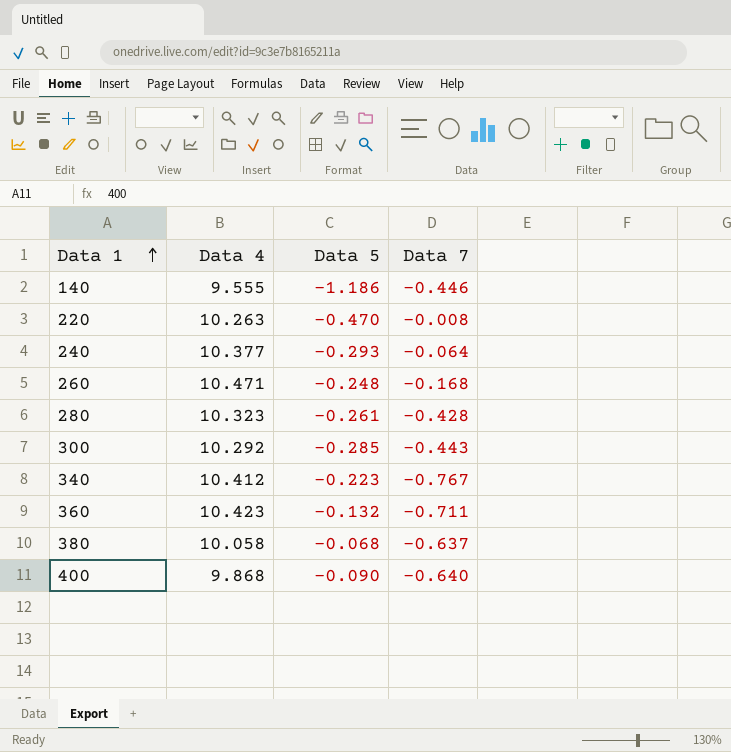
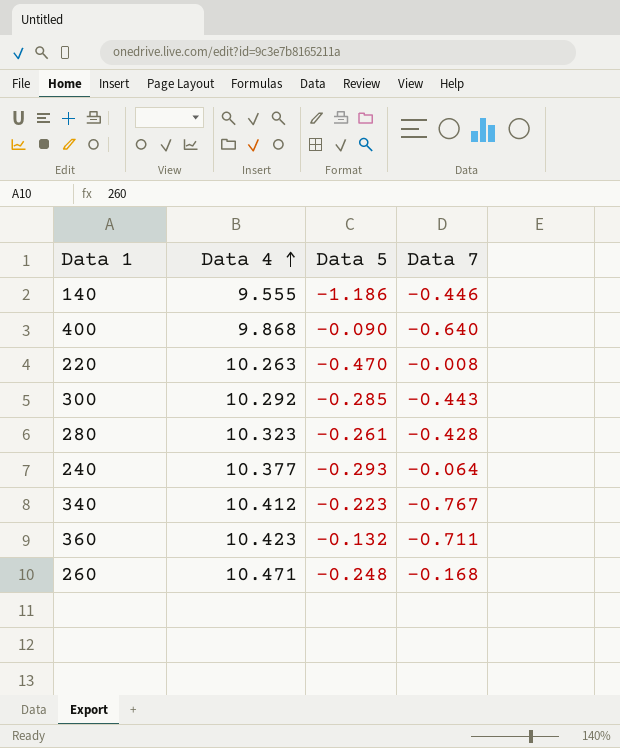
row order: Data 1 ascending -> Data 4 ascending
row 380: 10.058 | -0.068 | -0.637 -> none

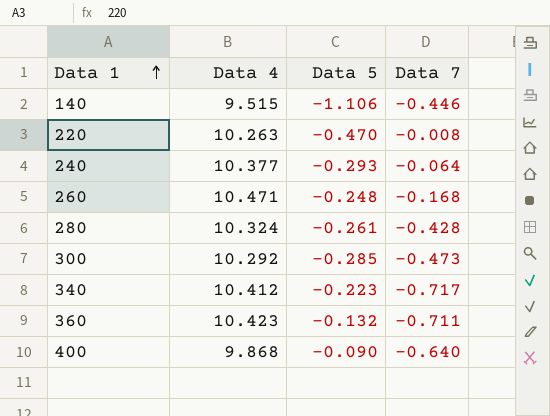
row order: Data 4 ascending -> Data 1 ascending
140 | Data 4: 9.555 -> 9.515
140 | Data 5: -1.186 -> -1.106
280 | Data 4: 10.323 -> 10.324
300 | Data 7: -0.443 -> -0.473
340 | Data 7: -0.767 -> -0.717

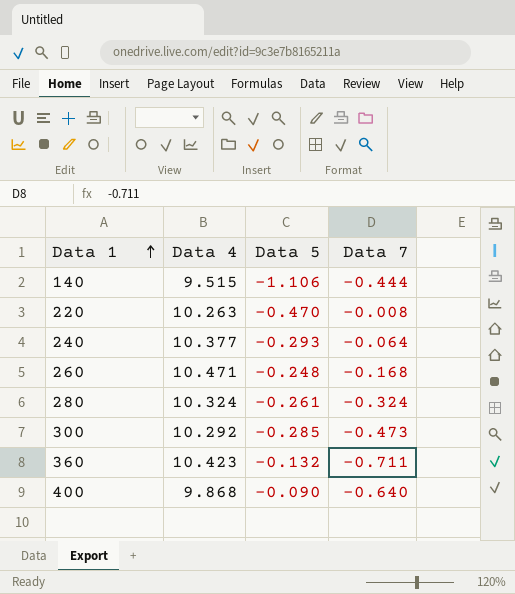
row 340: 10.412 | -0.223 | -0.717 -> none
140 | Data 7: -0.446 -> -0.444
280 | Data 7: -0.428 -> -0.324

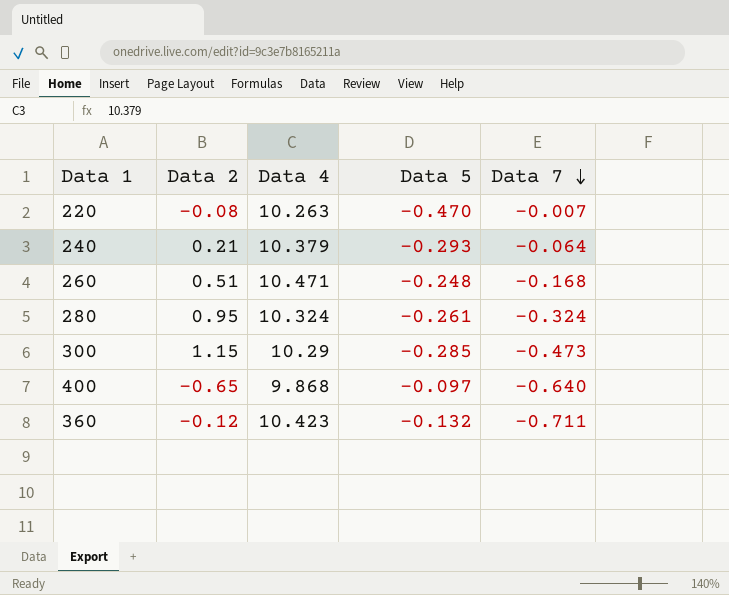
row order: Data 1 ascending -> Data 7 descending
column Data 2 | position: none -> 2
row 140: 9.515 | -1.106 | -0.444 -> none
220 | Data 7: -0.008 -> -0.007
240 | Data 4: 10.377 -> 10.379
300 | Data 4: 10.292 -> 10.29
400 | Data 5: -0.090 -> -0.097

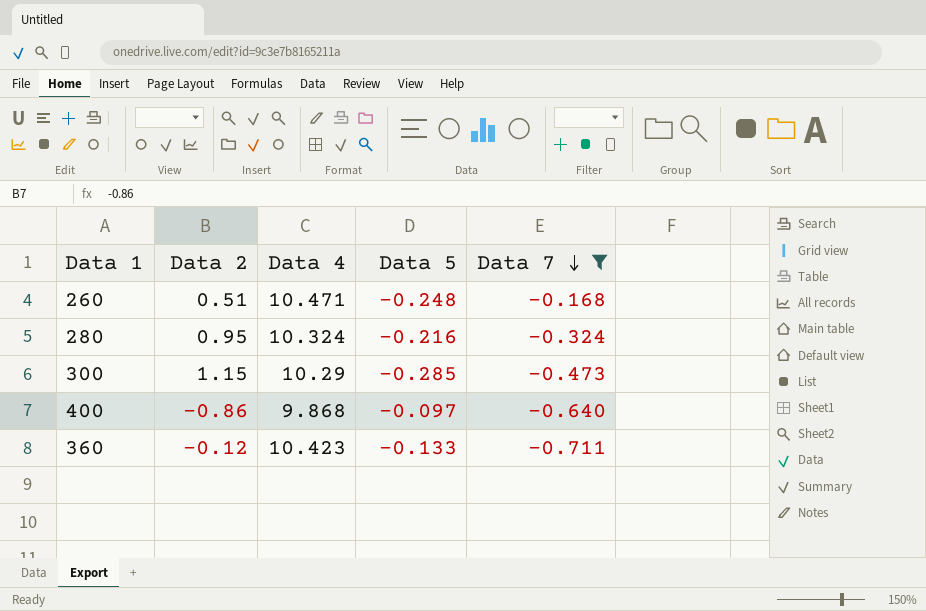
filter: none -> Data 7 <= -0.168
280 | Data 5: -0.261 -> -0.216
400 | Data 2: -0.65 -> -0.86
360 | Data 5: -0.132 -> -0.133

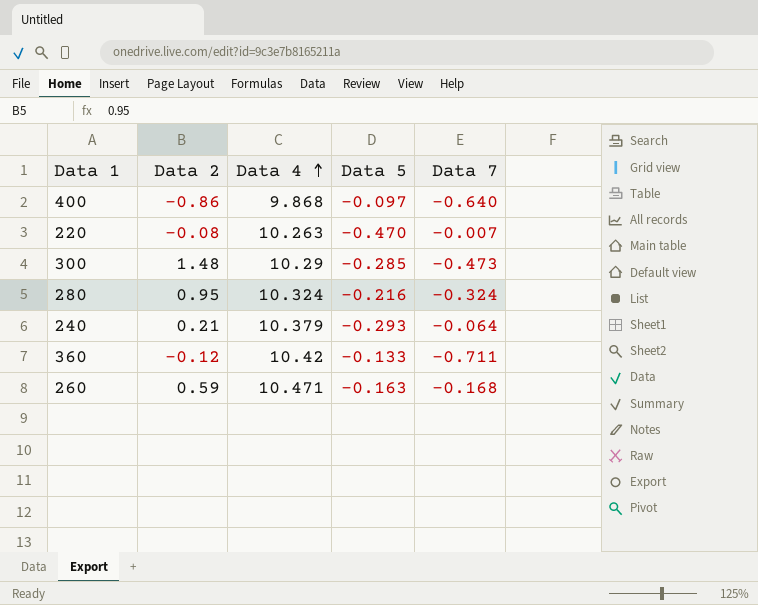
filter: Data 7 <= -0.168 -> none
row order: Data 7 descending -> Data 4 ascending
300 | Data 2: 1.15 -> 1.48
360 | Data 4: 10.423 -> 10.42
260 | Data 2: 0.51 -> 0.59
260 | Data 5: -0.248 -> -0.163

